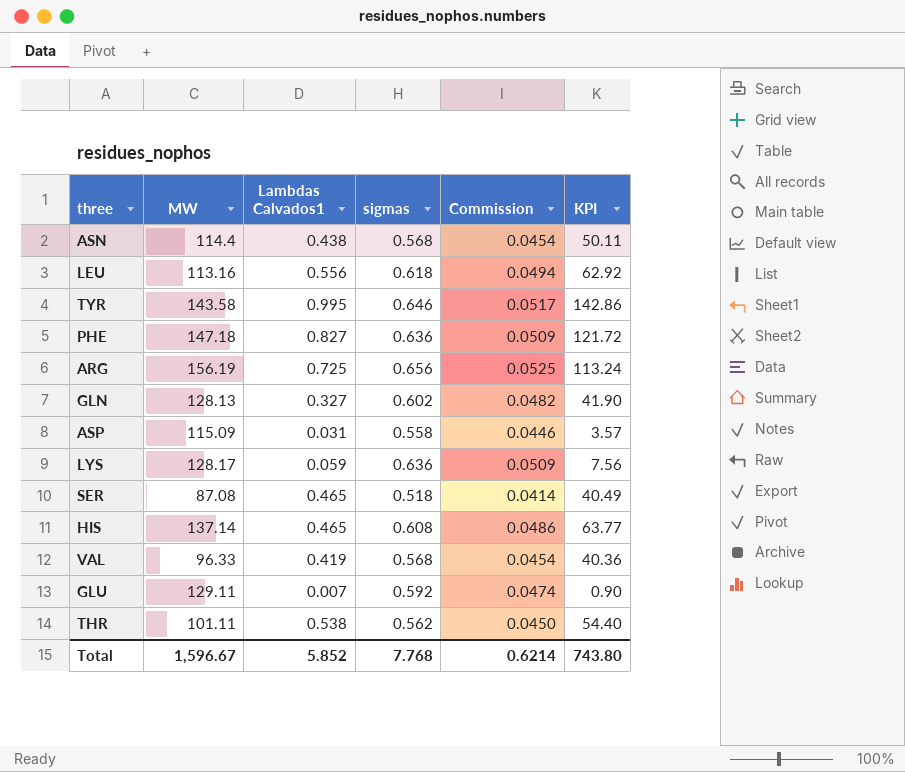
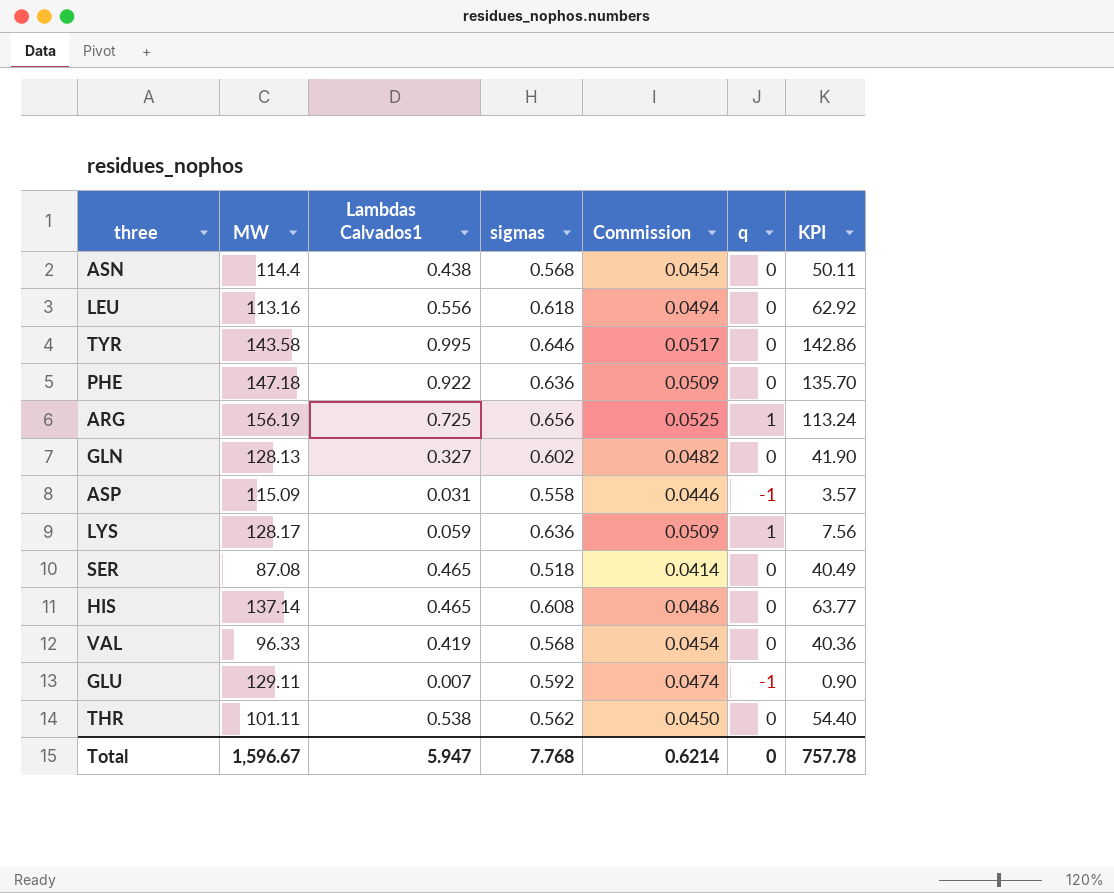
column q | position: none -> 6
PHE | Lambdas Calvados1: 0.827 -> 0.922
PHE | KPI: 121.72 -> 135.70
Total | Lambdas Calvados1: 5.852 -> 5.947
Total | KPI: 743.80 -> 757.78

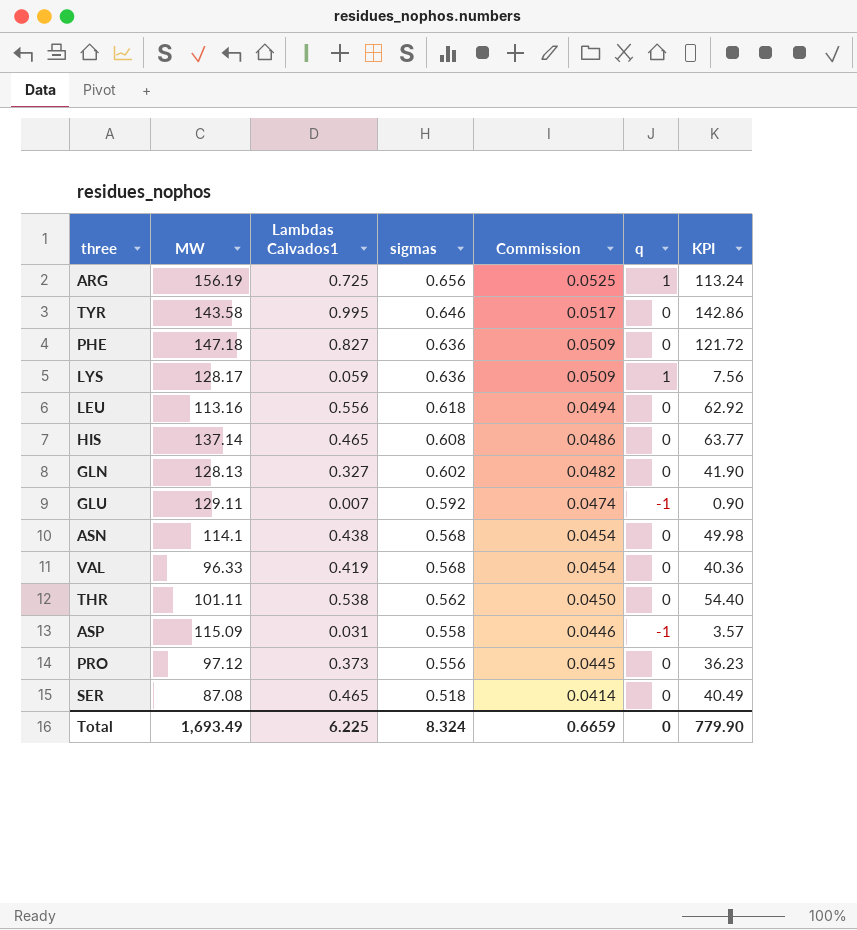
row order: none -> sigmas descending
PHE | Lambdas Calvados1: 0.922 -> 0.827
PHE | KPI: 135.70 -> 121.72
ASN | MW: 114.4 -> 114.1
ASN | KPI: 50.11 -> 49.98
row PRO: none -> 97.12 | 0.373 | 0.556 | 0.0445 | 0 | 36.23
Total | MW: 1,596.67 -> 1,693.49
Total | Lambdas Calvados1: 5.947 -> 6.225
Total | sigmas: 7.768 -> 8.324
Total | Commission: 0.6214 -> 0.6659
Total | KPI: 757.78 -> 779.90

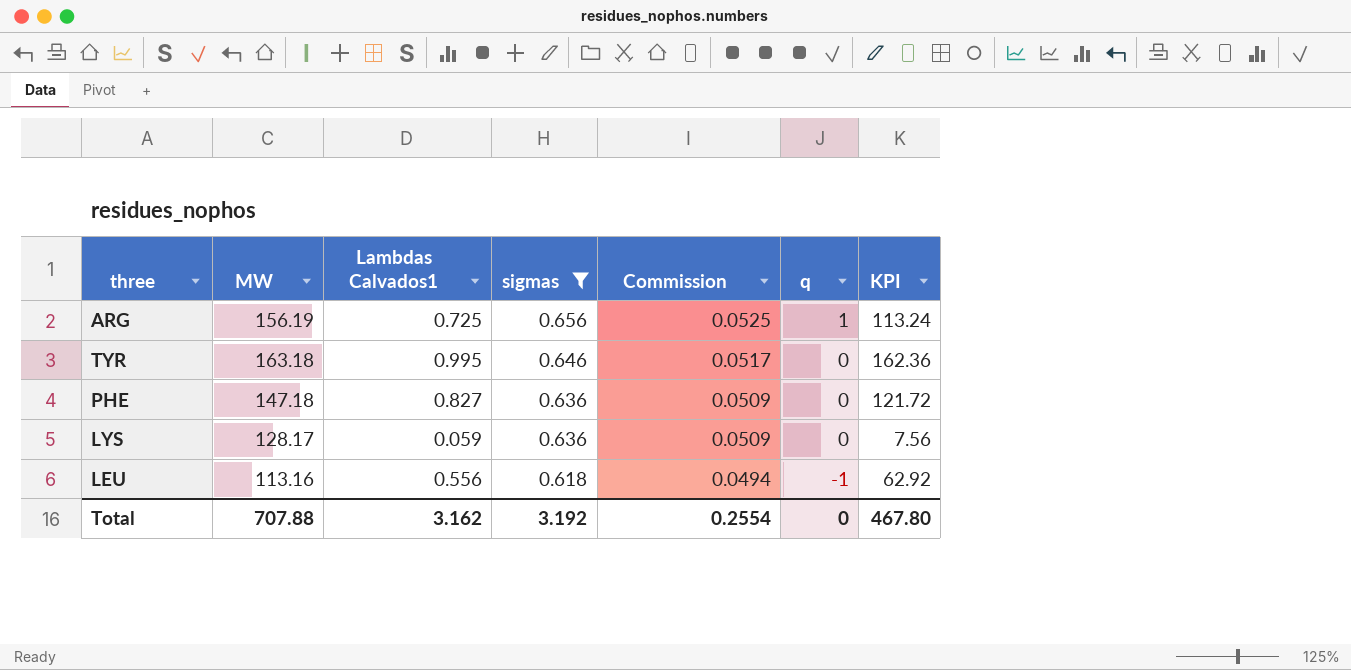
filter: none -> sigmas >= 0.618
TYR | MW: 143.58 -> 163.18
TYR | KPI: 142.86 -> 162.36
LYS | q: 1 -> 0
LEU | q: 0 -> -1
Total | MW: 1,693.49 -> 707.88
Total | Lambdas Calvados1: 6.225 -> 3.162
Total | sigmas: 8.324 -> 3.192
Total | Commission: 0.6659 -> 0.2554
Total | KPI: 779.90 -> 467.80

